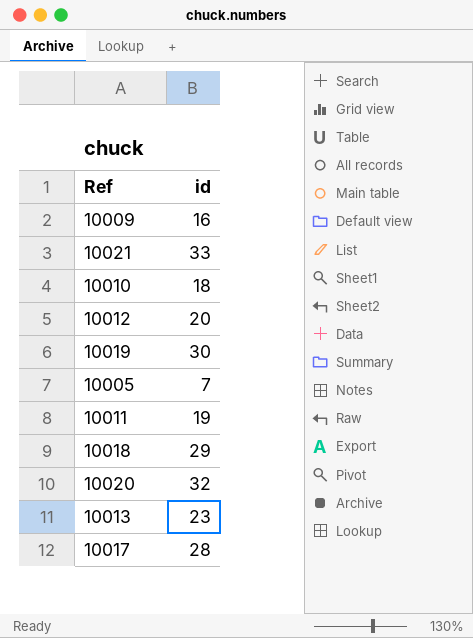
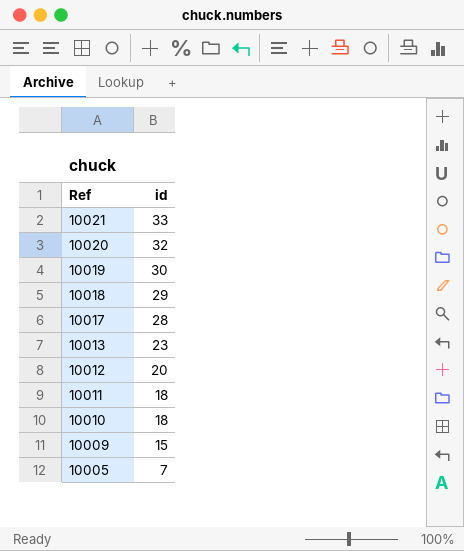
row order: none -> Ref descending
10011 | id: 19 -> 18
10009 | id: 16 -> 15

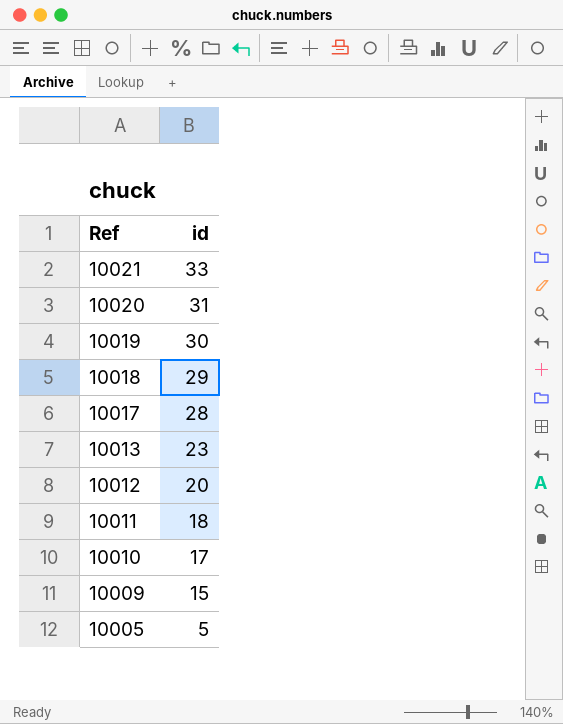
10020 | id: 32 -> 31
10010 | id: 18 -> 17
10005 | id: 7 -> 5

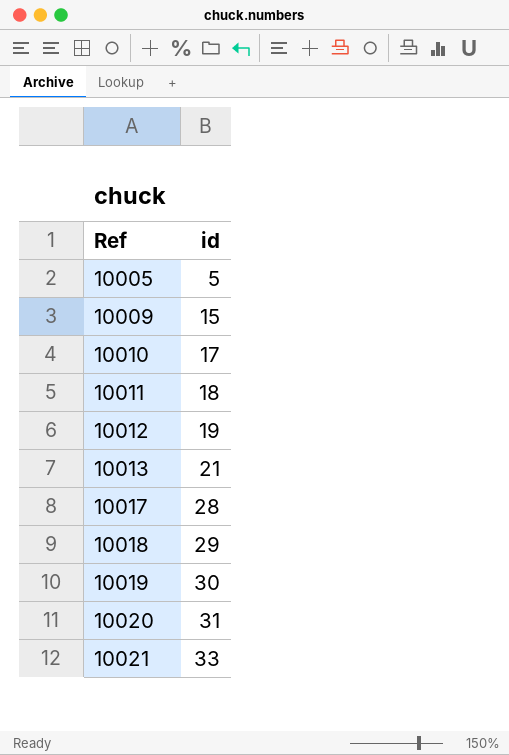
row order: Ref descending -> Ref ascending
10012 | id: 20 -> 19
10013 | id: 23 -> 21

